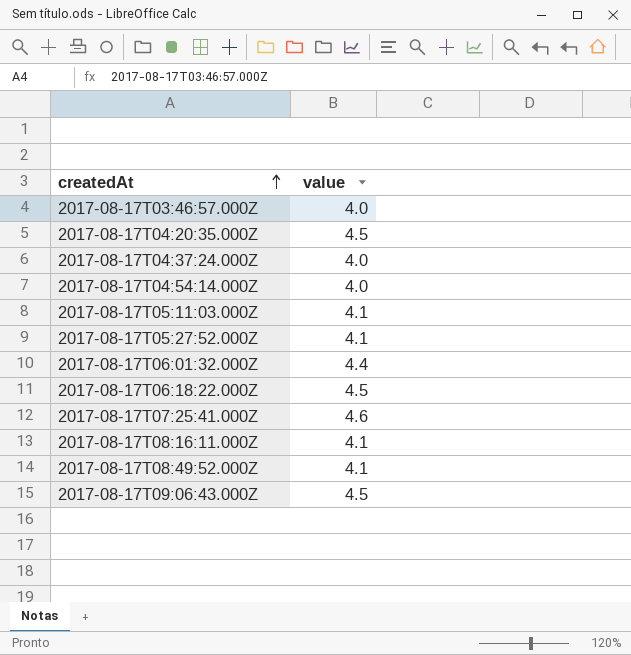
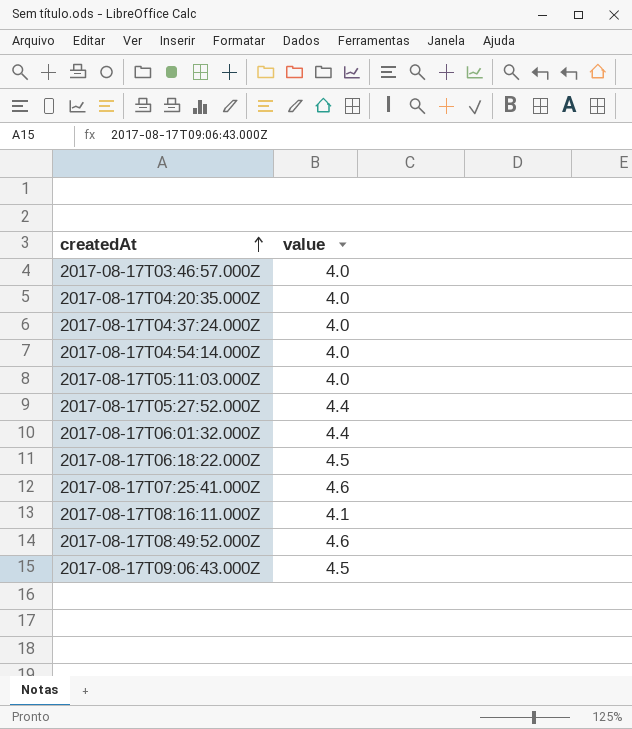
2017-08-17T04:20:35.000Z | value: 4.5 -> 4.0
2017-08-17T05:11:03.000Z | value: 4.1 -> 4.0
2017-08-17T05:27:52.000Z | value: 4.1 -> 4.4
2017-08-17T08:49:52.000Z | value: 4.1 -> 4.6

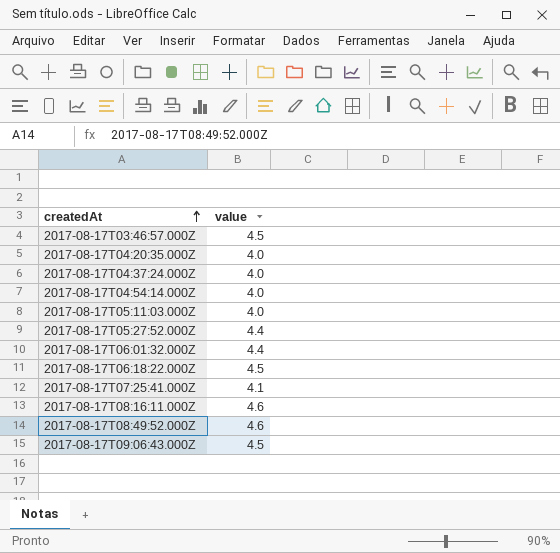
2017-08-17T03:46:57.000Z | value: 4.0 -> 4.5
2017-08-17T07:25:41.000Z | value: 4.6 -> 4.1
2017-08-17T08:16:11.000Z | value: 4.1 -> 4.6

